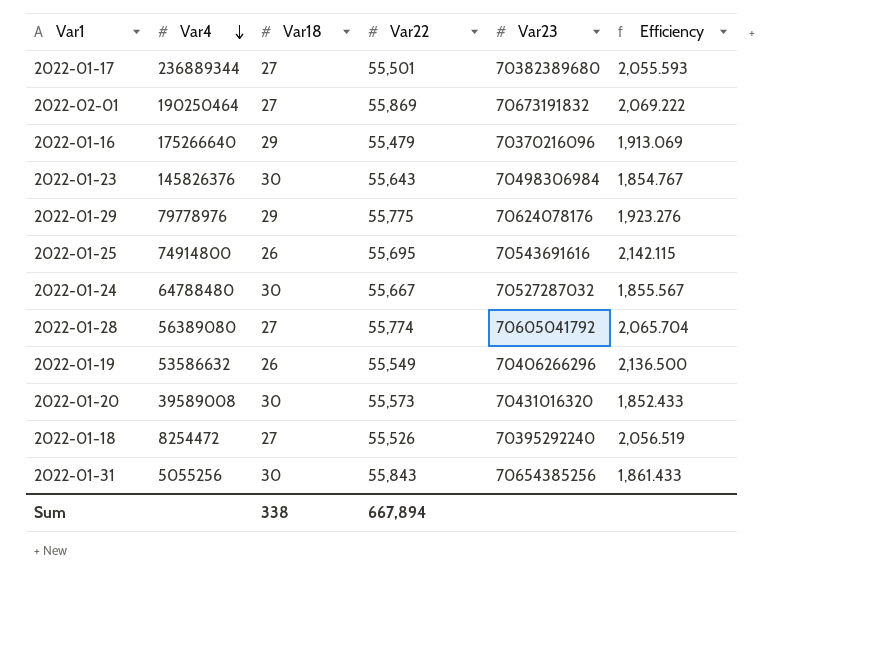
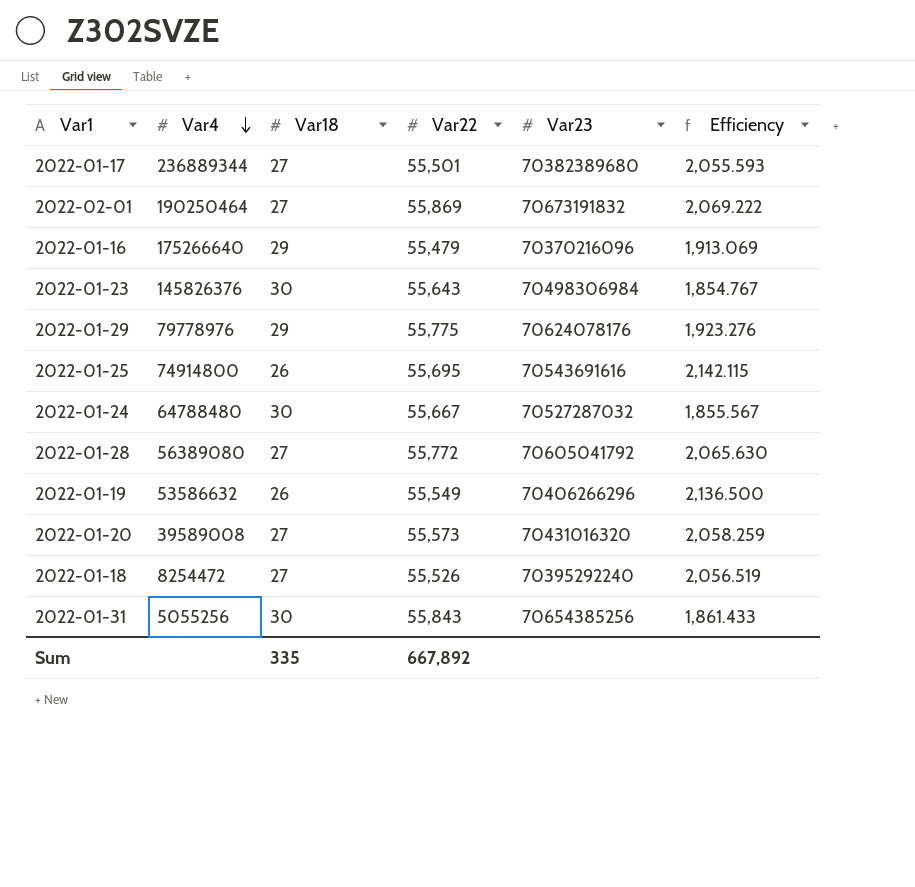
2022-01-28 | Var22: 55,774 -> 55,772
2022-01-28 | Efficiency: 2,065.704 -> 2,065.630
2022-01-20 | Var18: 30 -> 27
2022-01-20 | Efficiency: 1,852.433 -> 2,058.259
Sum | Var18: 338 -> 335
Sum | Var22: 667,894 -> 667,892

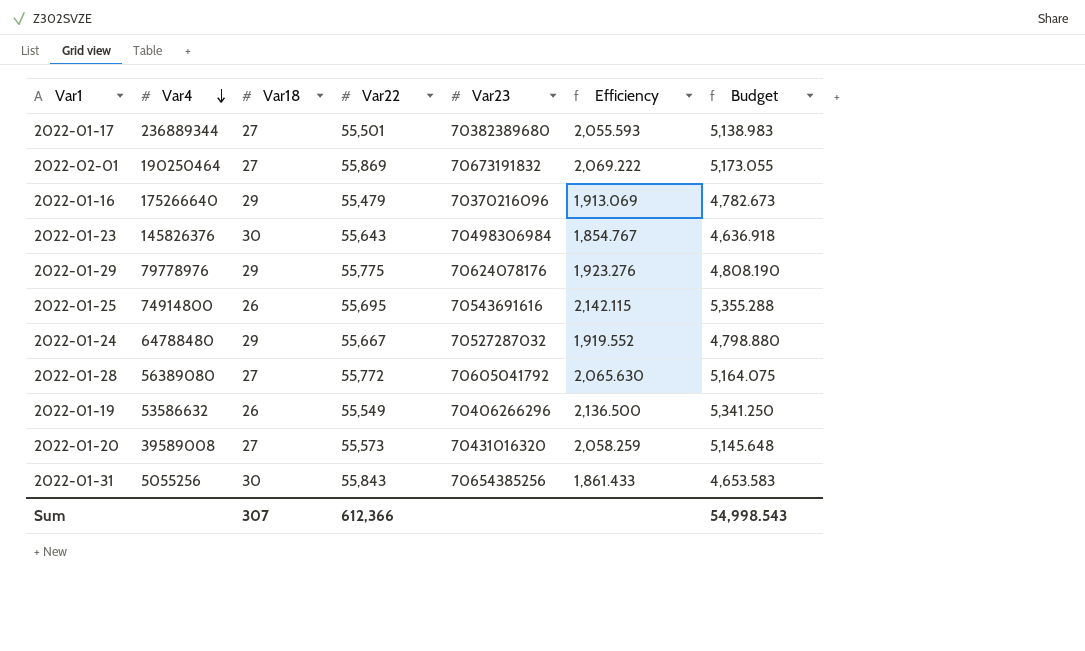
column Budget | formula: none -> [Efficiency] * 2.5
row 2022-01-18: 8254472 | 27 | 55,526 | 70395292240 | 2,056.519 -> none
2022-01-24 | Var18: 30 -> 29
2022-01-24 | Efficiency: 1,855.567 -> 1,919.552
Sum | Var18: 335 -> 307
Sum | Var22: 667,892 -> 612,366

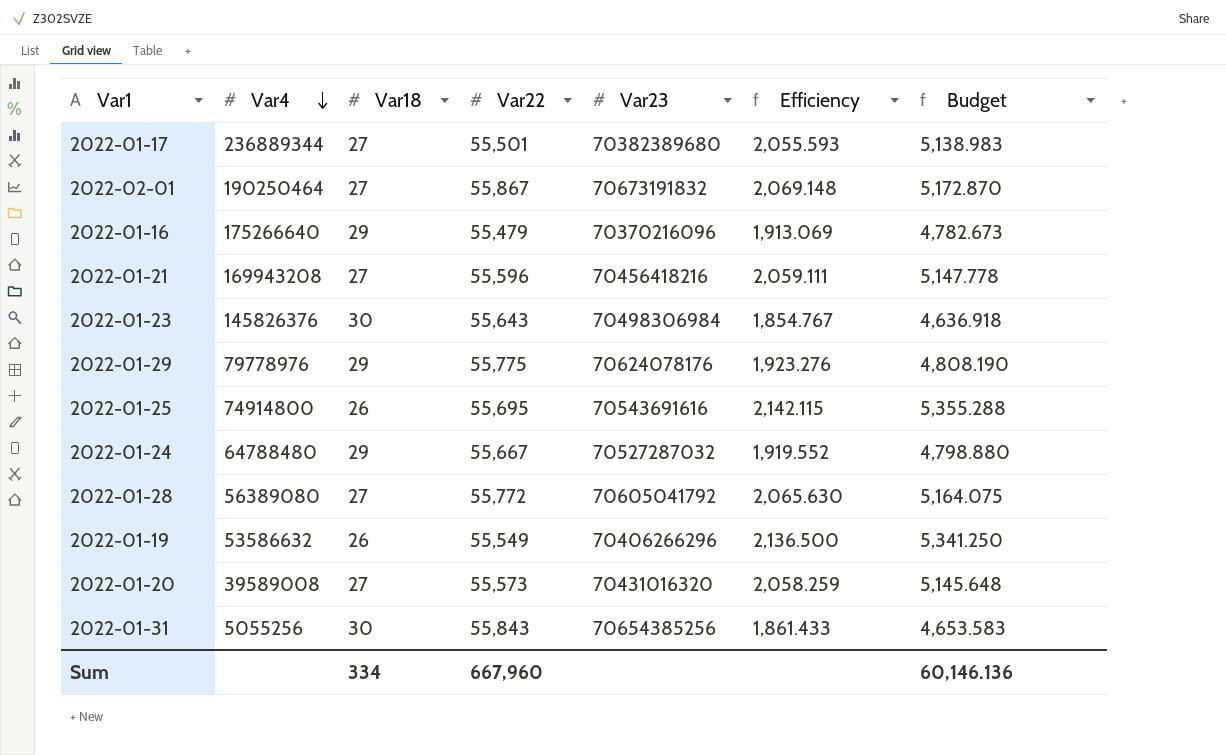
2022-02-01 | Var22: 55,869 -> 55,867
2022-02-01 | Efficiency: 2,069.222 -> 2,069.148
2022-02-01 | Budget: 5,173.055 -> 5,172.870
row 2022-01-21: none -> 169943208 | 27 | 55,596 | 70456418216 | 2,059.111 | 5,147.778
Sum | Var18: 307 -> 334
Sum | Var22: 612,366 -> 667,960
Sum | Budget: 54,998.543 -> 60,146.136

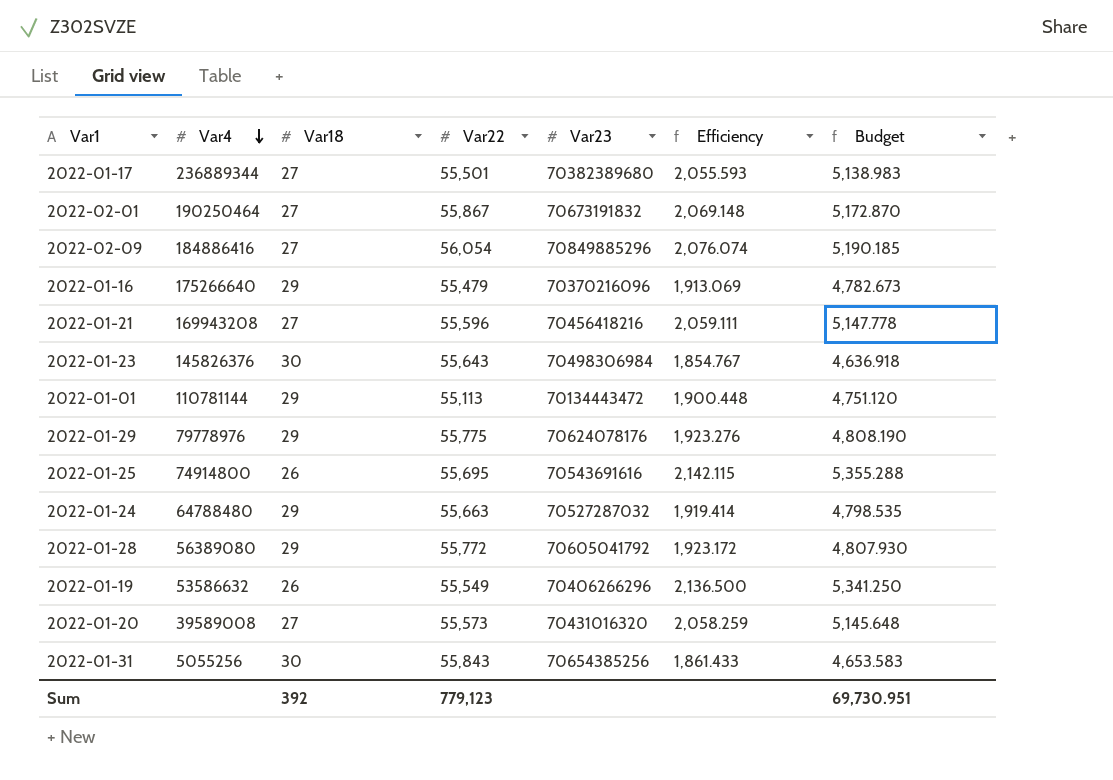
row 2022-02-09: none -> 184886416 | 27 | 56,054 | 70849885296 | 2,076.074 | 5,190.185
row 2022-01-01: none -> 110781144 | 29 | 55,113 | 70134443472 | 1,900.448 | 4,751.120
2022-01-24 | Var22: 55,667 -> 55,663
2022-01-24 | Efficiency: 1,919.552 -> 1,919.414
2022-01-24 | Budget: 4,798.880 -> 4,798.535
2022-01-28 | Var18: 27 -> 29
2022-01-28 | Efficiency: 2,065.630 -> 1,923.172
2022-01-28 | Budget: 5,164.075 -> 4,807.930
Sum | Var18: 334 -> 392
Sum | Var22: 667,960 -> 779,123
Sum | Budget: 60,146.136 -> 69,730.951

